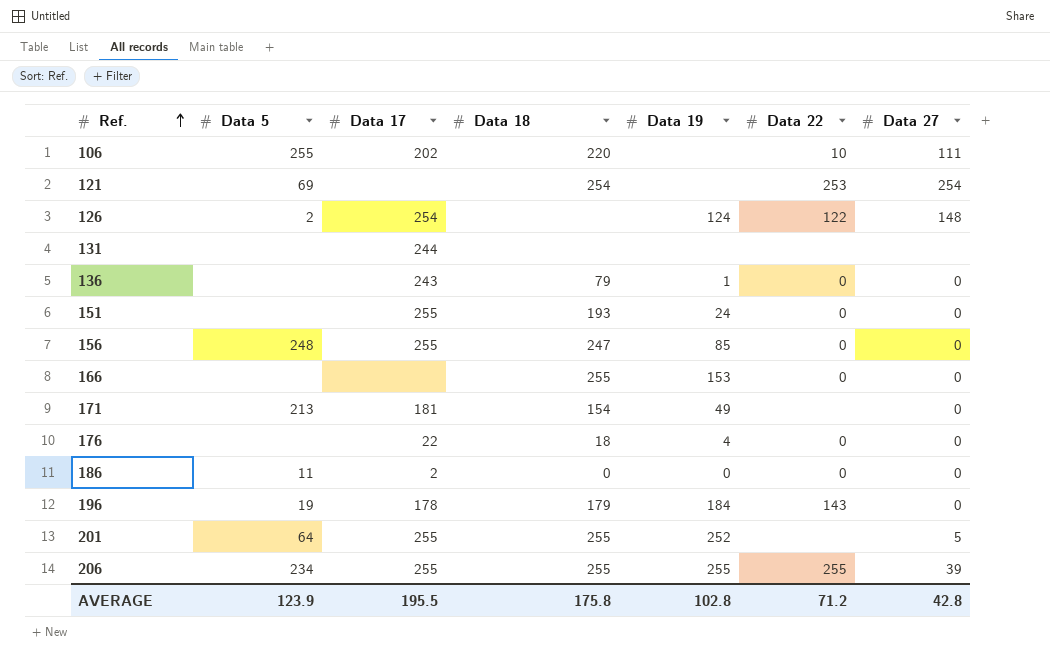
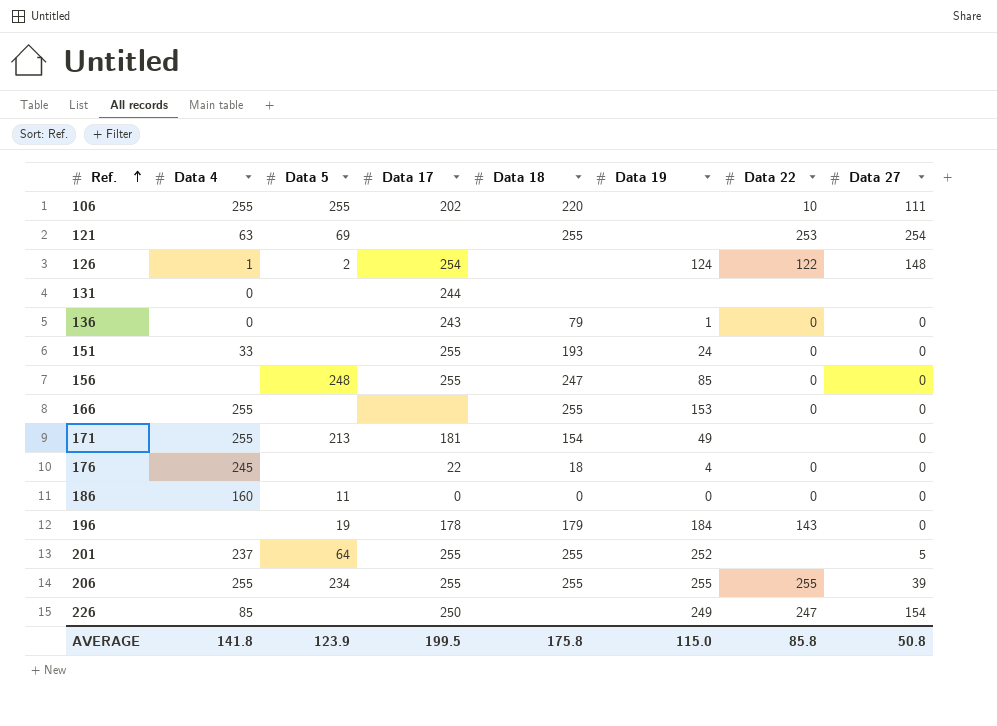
column Data 4 | position: none -> 2
121 | Data 18: 254 -> 255
186 | Data 17: 2 -> 0
row 226: none -> 85 | none | 250 | none | 249 | 247 | 154
AVERAGE | Data 17: 195.5 -> 199.5
AVERAGE | Data 19: 102.8 -> 115.0
AVERAGE | Data 22: 71.2 -> 85.8
AVERAGE | Data 27: 42.8 -> 50.8

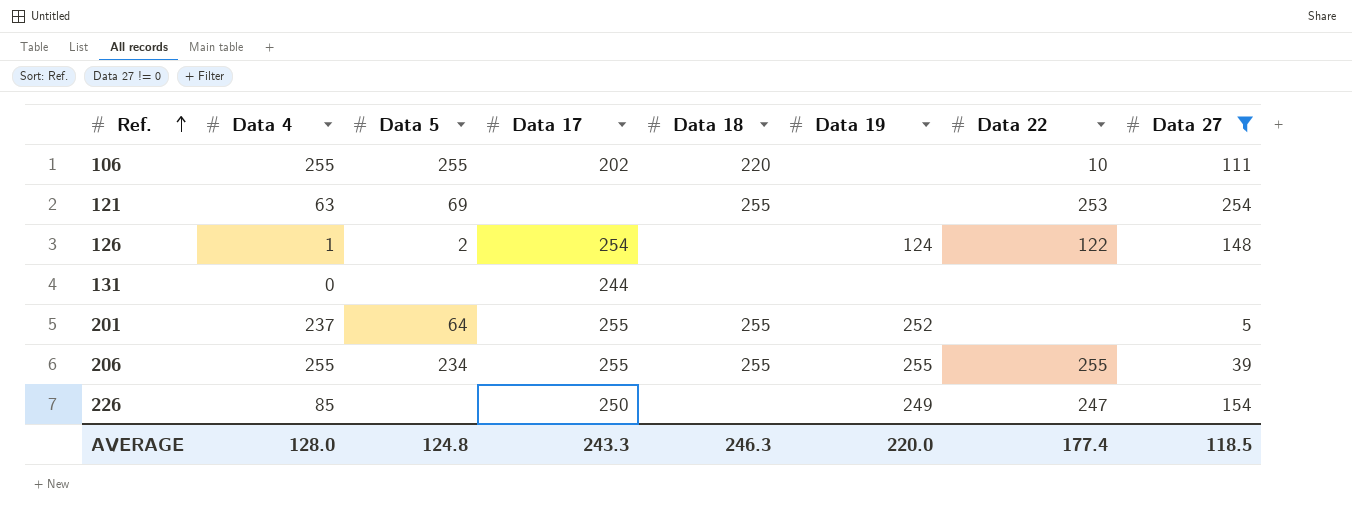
filter: none -> Data 27 != 0
AVERAGE | Data 4: 141.8 -> 128.0
AVERAGE | Data 5: 123.9 -> 124.8
AVERAGE | Data 17: 199.5 -> 243.3
AVERAGE | Data 18: 175.8 -> 246.3
AVERAGE | Data 19: 115.0 -> 220.0
AVERAGE | Data 22: 85.8 -> 177.4
AVERAGE | Data 27: 50.8 -> 118.5

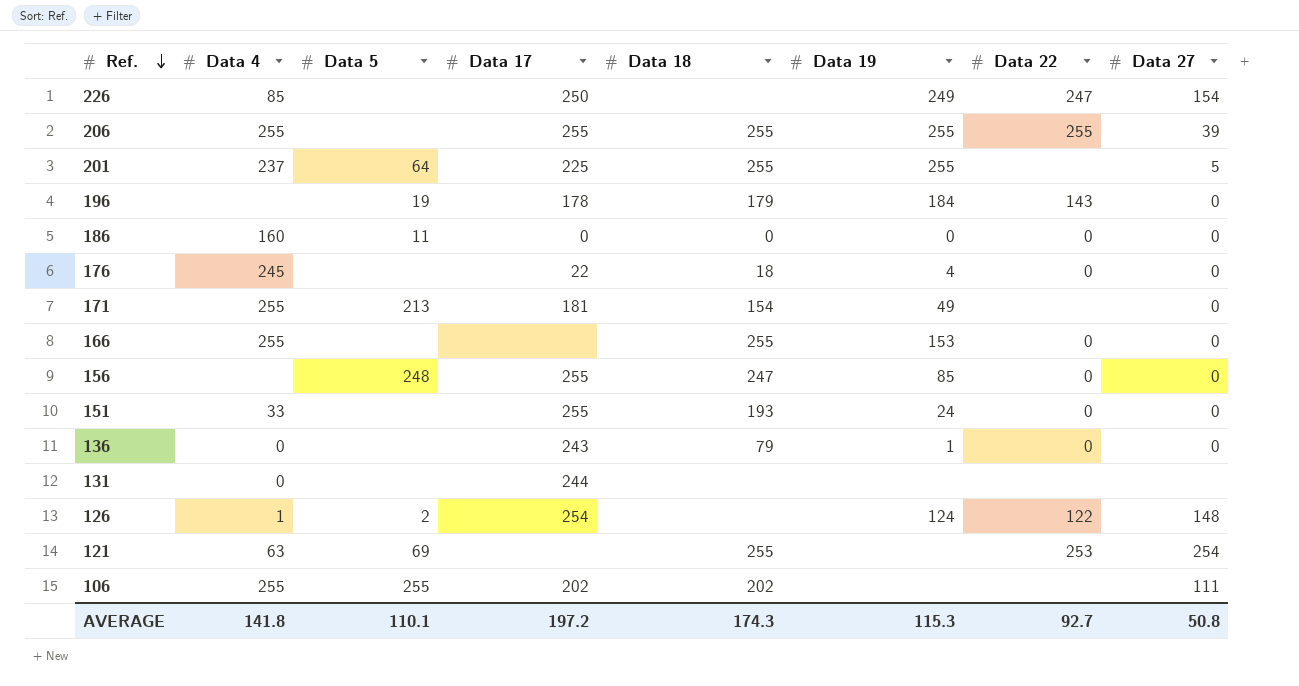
filter: Data 27 != 0 -> none
row order: Ref. ascending -> Ref. descending
206 | Data 5: 234 -> none
201 | Data 17: 255 -> 225
201 | Data 19: 252 -> 255
106 | Data 18: 220 -> 202
106 | Data 22: 10 -> none
AVERAGE | Data 4: 128.0 -> 141.8
AVERAGE | Data 5: 124.8 -> 110.1
AVERAGE | Data 17: 243.3 -> 197.2
AVERAGE | Data 18: 246.3 -> 174.3
AVERAGE | Data 19: 220.0 -> 115.3
AVERAGE | Data 22: 177.4 -> 92.7
AVERAGE | Data 27: 118.5 -> 50.8

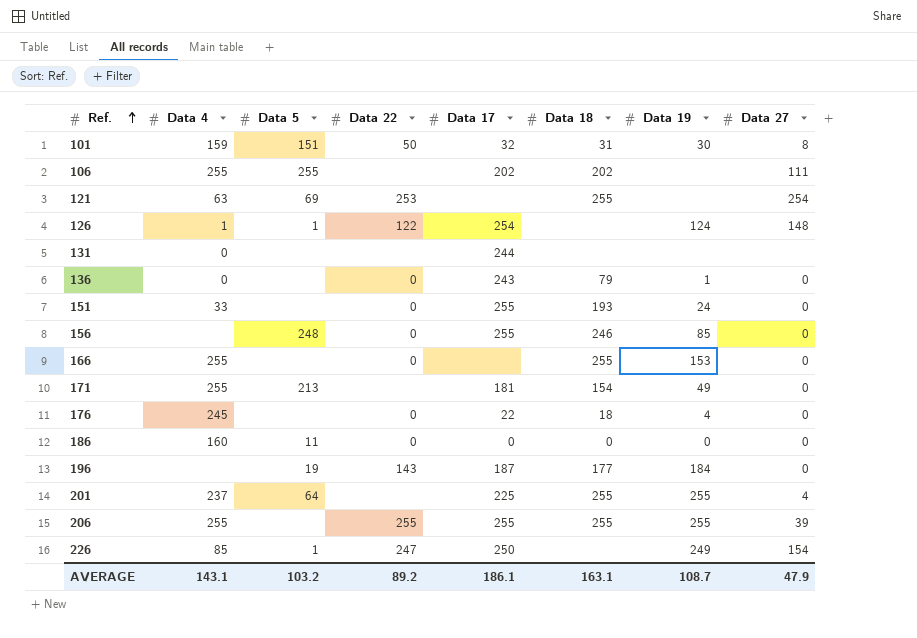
row order: Ref. descending -> Ref. ascending
column Data 22 | position: 7 -> 4
row 101: none -> 159 | 151 | 50 | 32 | 31 | 30 | 8
126 | Data 5: 2 -> 1
156 | Data 18: 247 -> 246
196 | Data 17: 178 -> 187
196 | Data 18: 179 -> 177
201 | Data 27: 5 -> 4
226 | Data 5: none -> 1
AVERAGE | Data 4: 141.8 -> 143.1
AVERAGE | Data 5: 110.1 -> 103.2
AVERAGE | Data 22: 92.7 -> 89.2
AVERAGE | Data 17: 197.2 -> 186.1
AVERAGE | Data 18: 174.3 -> 163.1
AVERAGE | Data 19: 115.3 -> 108.7
AVERAGE | Data 27: 50.8 -> 47.9

